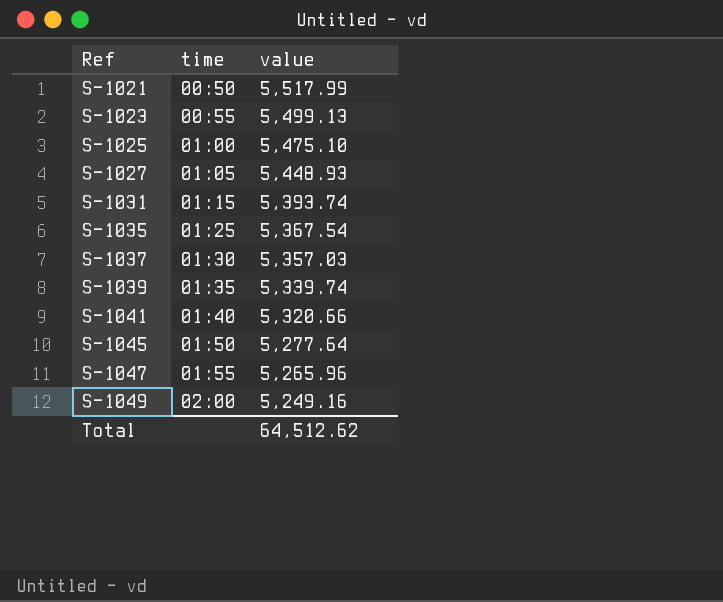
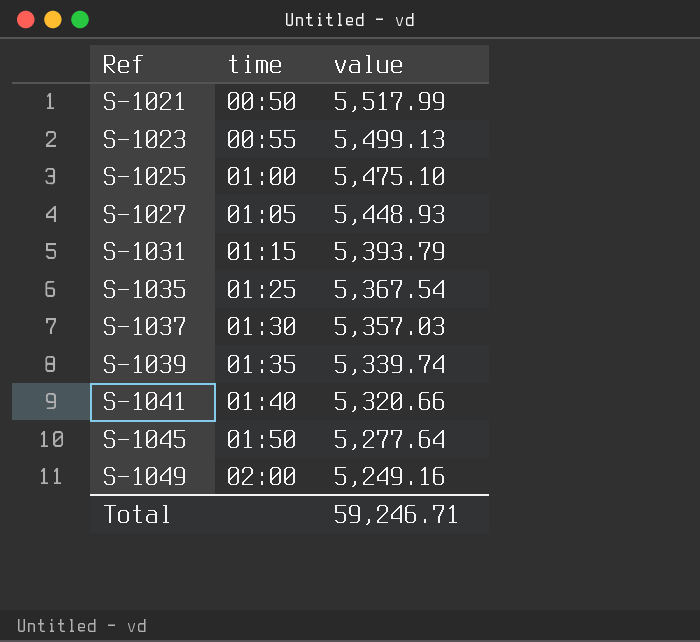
row S-1047: 01:55 | 5,265.96 -> none
S-1031 | value: 5,393.74 -> 5,393.79
Total | value: 64,512.62 -> 59,246.71

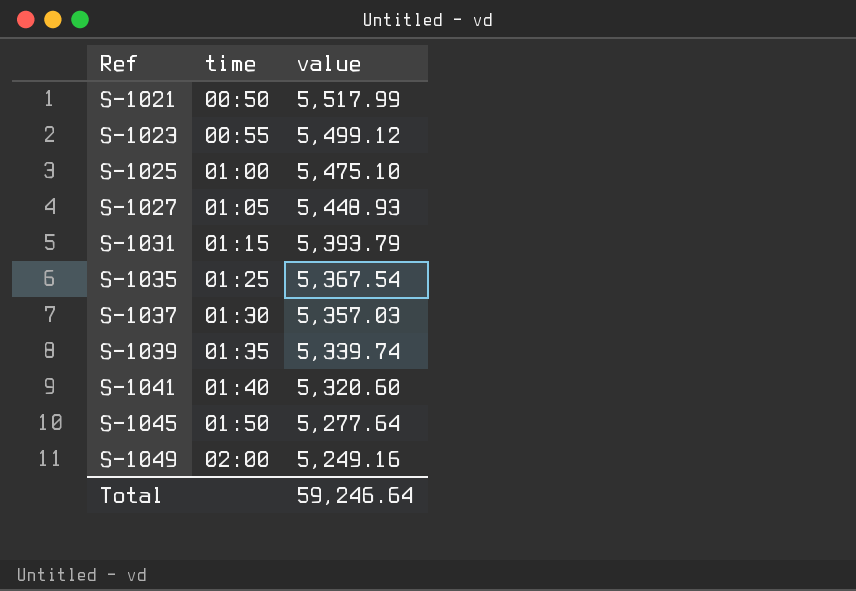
S-1023 | value: 5,499.13 -> 5,499.12
S-1041 | value: 5,320.66 -> 5,320.60
Total | value: 59,246.71 -> 59,246.64

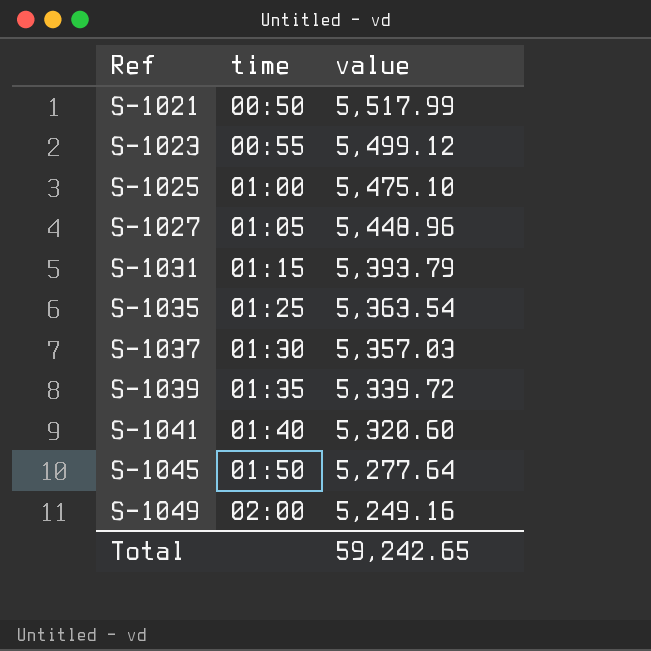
S-1027 | value: 5,448.93 -> 5,448.96
S-1035 | value: 5,367.54 -> 5,363.54
S-1039 | value: 5,339.74 -> 5,339.72
Total | value: 59,246.64 -> 59,242.65

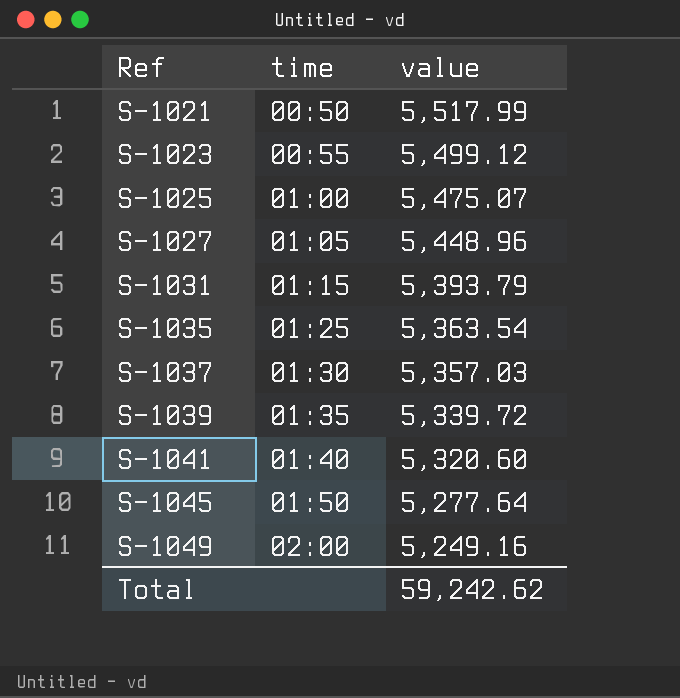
S-1025 | value: 5,475.10 -> 5,475.07
Total | value: 59,242.65 -> 59,242.62

